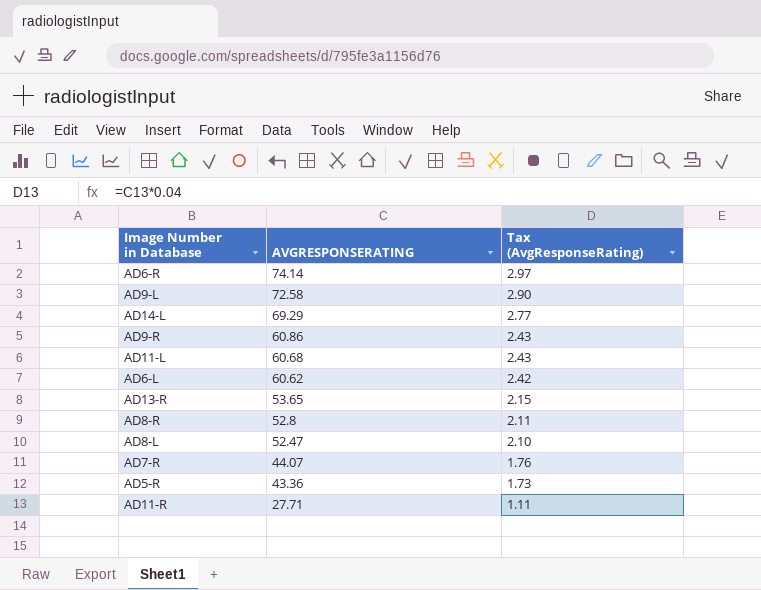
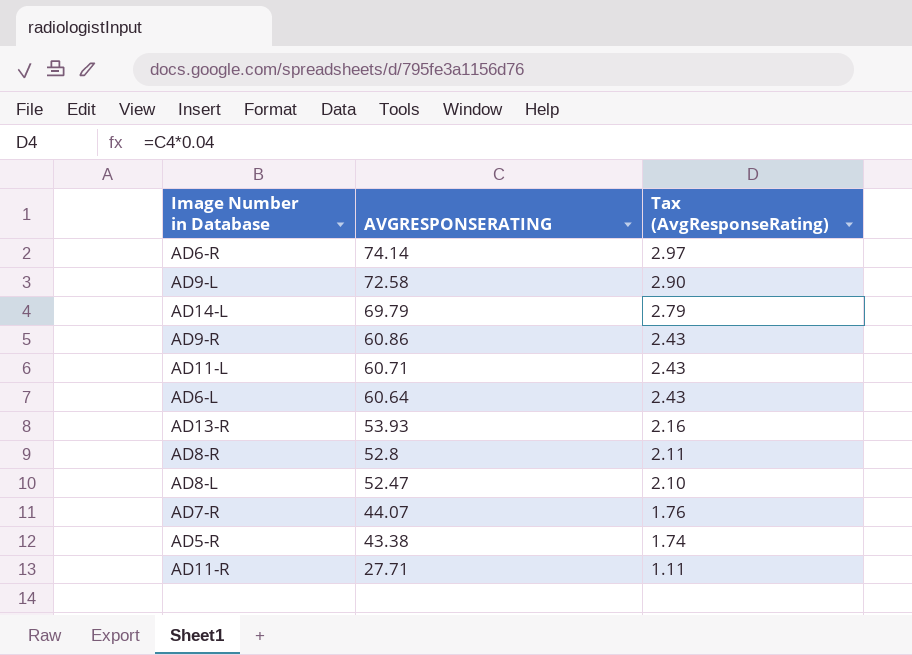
AD14-L | AVGRESPONSERATING: 69.29 -> 69.79
AD14-L | Tax (AvgResponseRating): 2.77 -> 2.79
AD11-L | AVGRESPONSERATING: 60.68 -> 60.71
AD6-L | AVGRESPONSERATING: 60.62 -> 60.64
AD6-L | Tax (AvgResponseRating): 2.42 -> 2.43
AD13-R | AVGRESPONSERATING: 53.65 -> 53.93
AD13-R | Tax (AvgResponseRating): 2.15 -> 2.16
AD5-R | AVGRESPONSERATING: 43.36 -> 43.38
AD5-R | Tax (AvgResponseRating): 1.73 -> 1.74

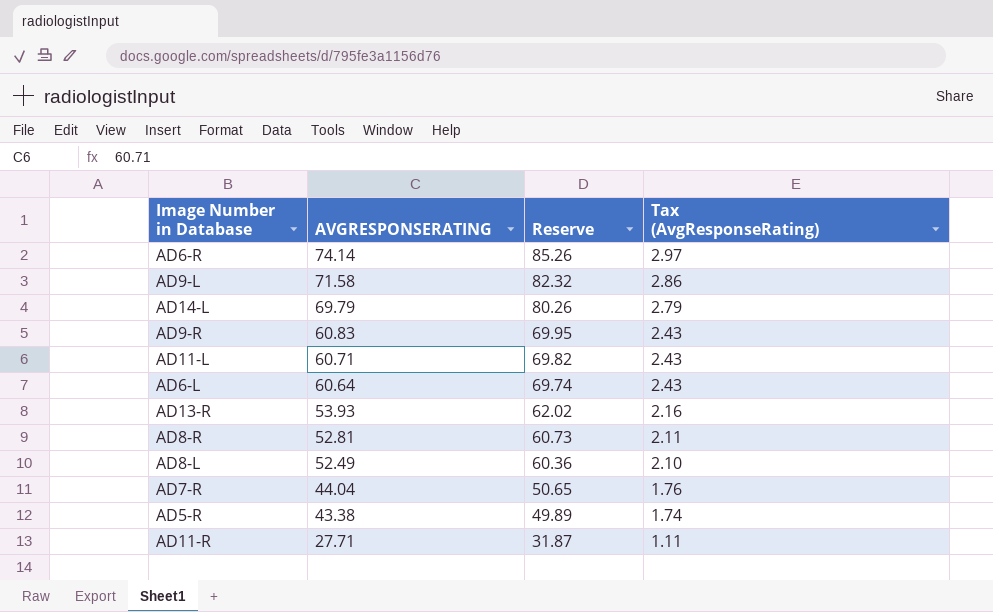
column Reserve | formula: none -> [AVGRESPONSERATING] * 1.15
AD9-L | AVGRESPONSERATING: 72.58 -> 71.58
AD9-L | Tax (AvgResponseRating): 2.90 -> 2.86
AD9-R | AVGRESPONSERATING: 60.86 -> 60.83
AD8-R | AVGRESPONSERATING: 52.8 -> 52.81
AD8-L | AVGRESPONSERATING: 52.47 -> 52.49
AD7-R | AVGRESPONSERATING: 44.07 -> 44.04

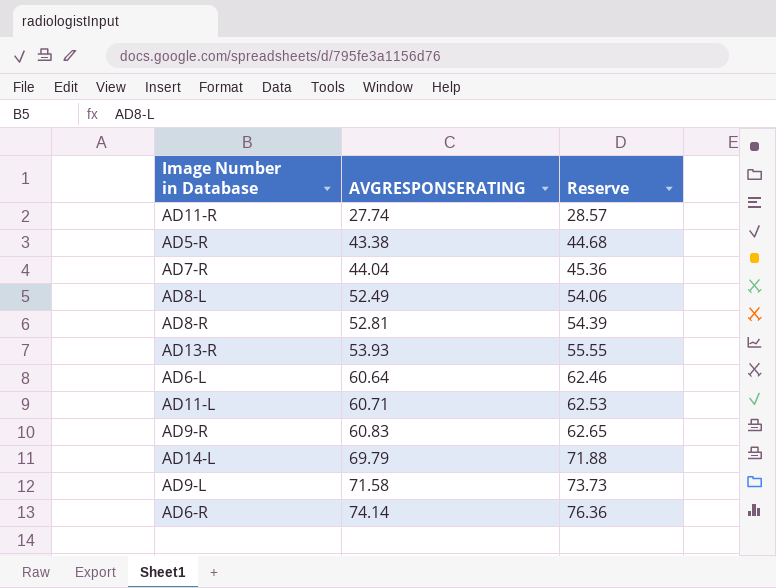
row order: AVGRESPONSERATING descending -> AVGRESPONSERATING ascending
column Tax (AvgResponseRating) | formula: [AVGRESPONSERATING] * 0.04 -> none
column Reserve | formula: [AVGRESPONSERATING] * 1.15 -> [AVGRESPONSERATING] * 1.03
AD11-R | AVGRESPONSERATING: 27.71 -> 27.74

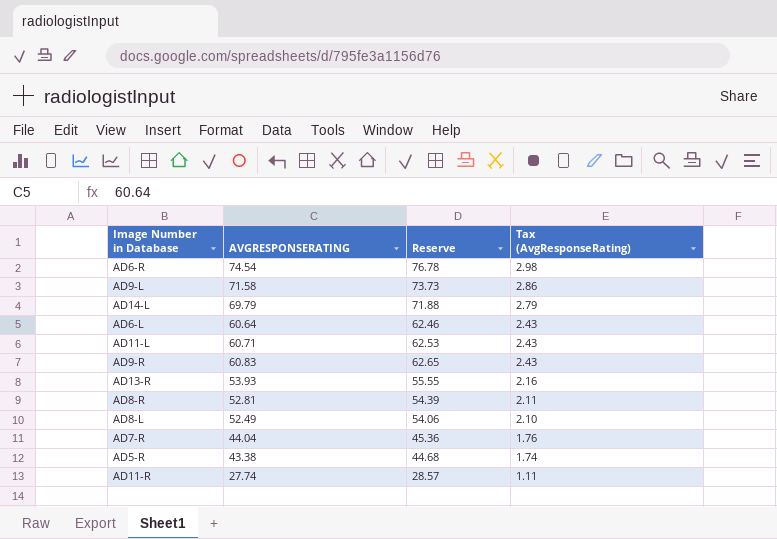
row order: AVGRESPONSERATING ascending -> Tax (AvgResponseRating) descending
column Tax (AvgResponseRating) | formula: none -> [AVGRESPONSERATING] * 0.04
AD6-R | AVGRESPONSERATING: 74.14 -> 74.54
AD6-R | Reserve: 76.36 -> 76.78

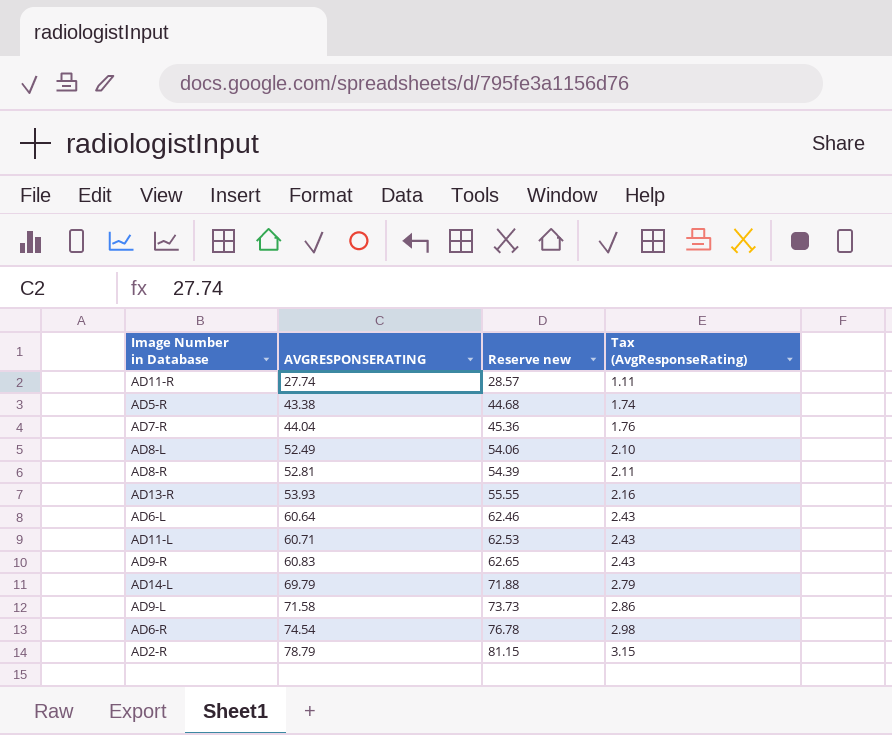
row order: Tax (AvgResponseRating) descending -> AVGRESPONSERATING ascending
column name: Reserve -> Reserve new
row AD2-R: none -> 78.79 | 81.15 | 3.15

